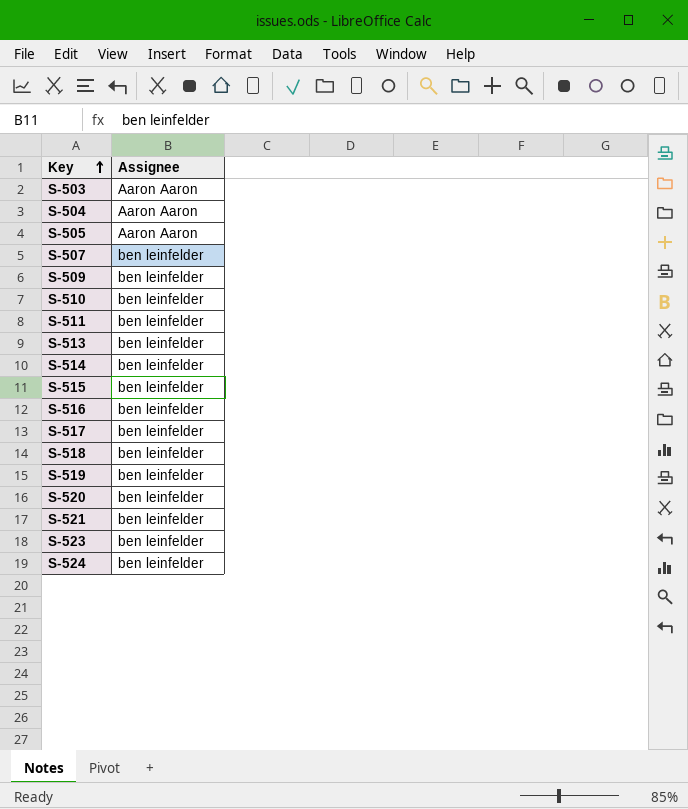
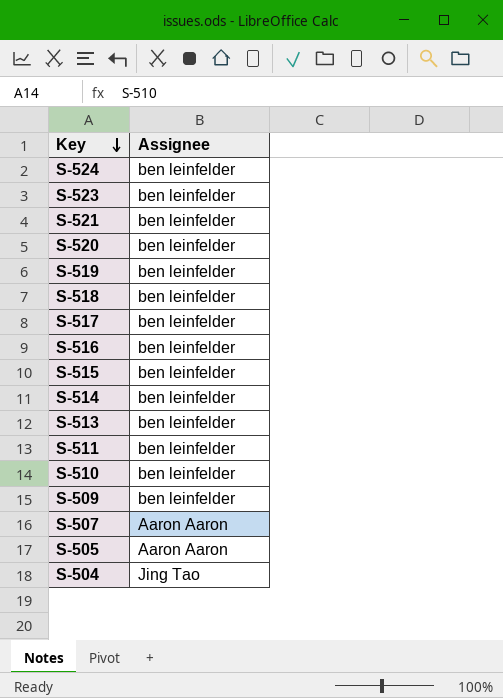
row order: Key ascending -> Key descending
row S-503: Aaron Aaron -> none
S-507 | Assignee: ben leinfelder -> Aaron Aaron
S-504 | Assignee: Aaron Aaron -> Jing Tao

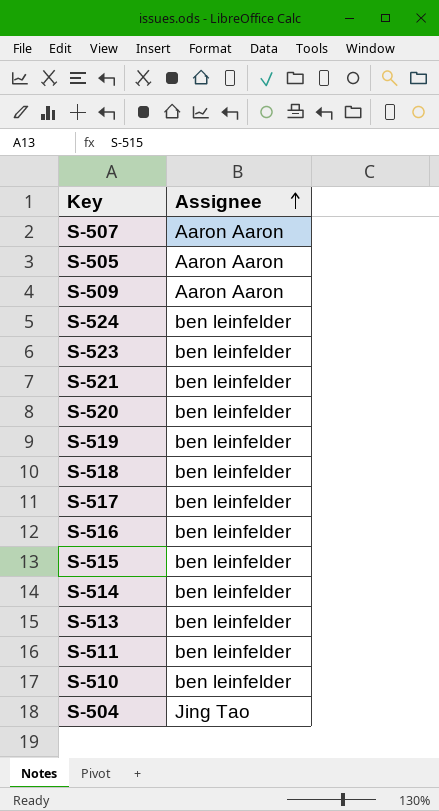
row order: Key descending -> Assignee ascending
S-509 | Assignee: ben leinfelder -> Aaron Aaron

